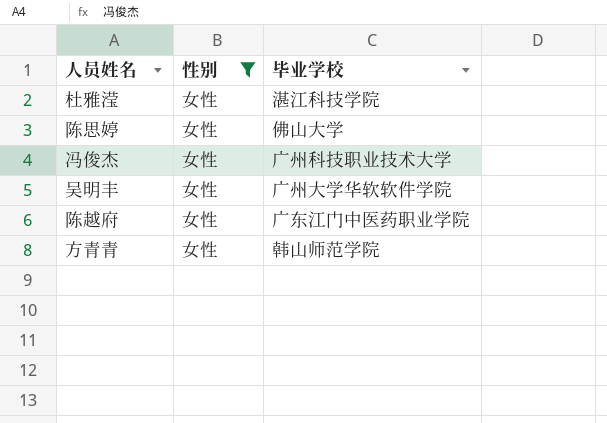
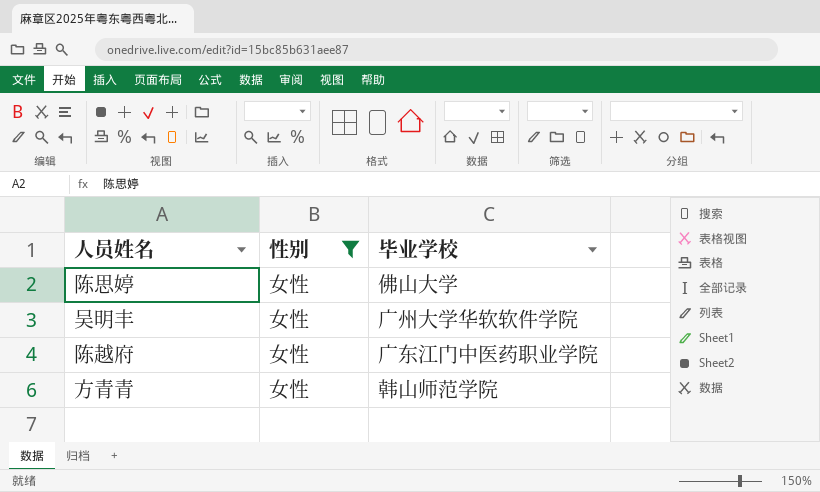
row 杜雅滢: 女性 | 湛江科技学院 -> none
row 冯俊杰: 女性 | 广州科技职业技术大学 -> none

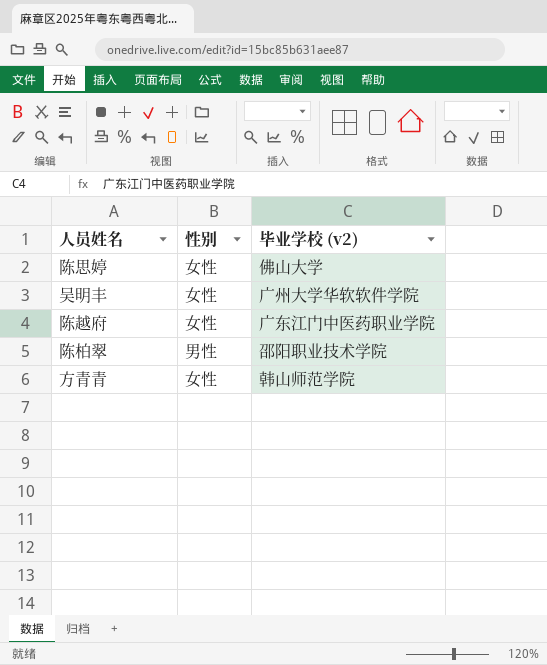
filter: 性别 = 女性 -> none
column name: 毕业学校 -> 毕业学校 (v2)

